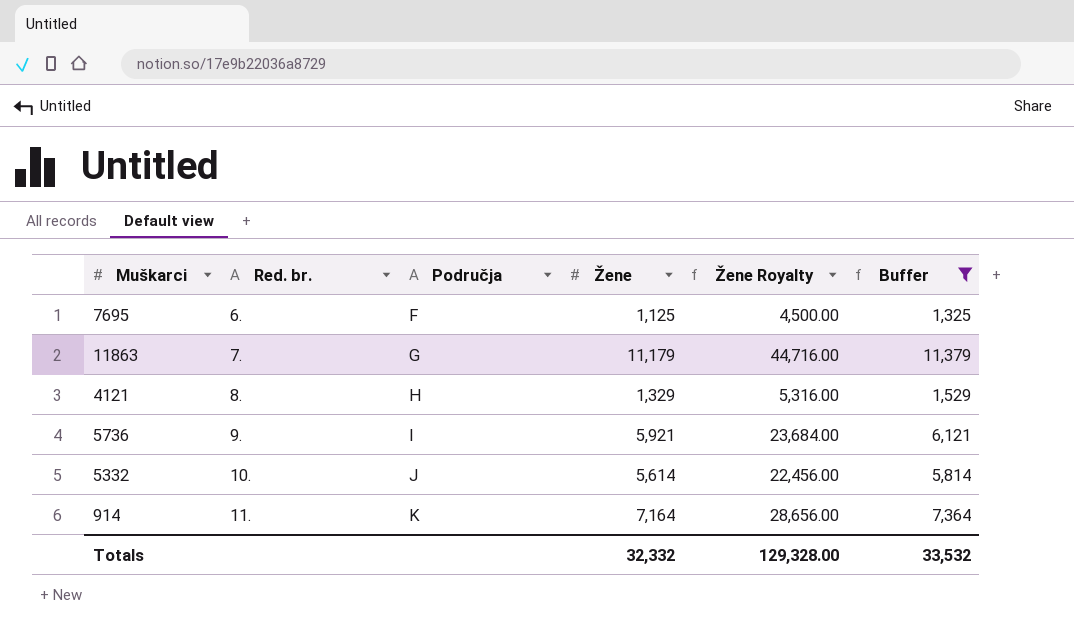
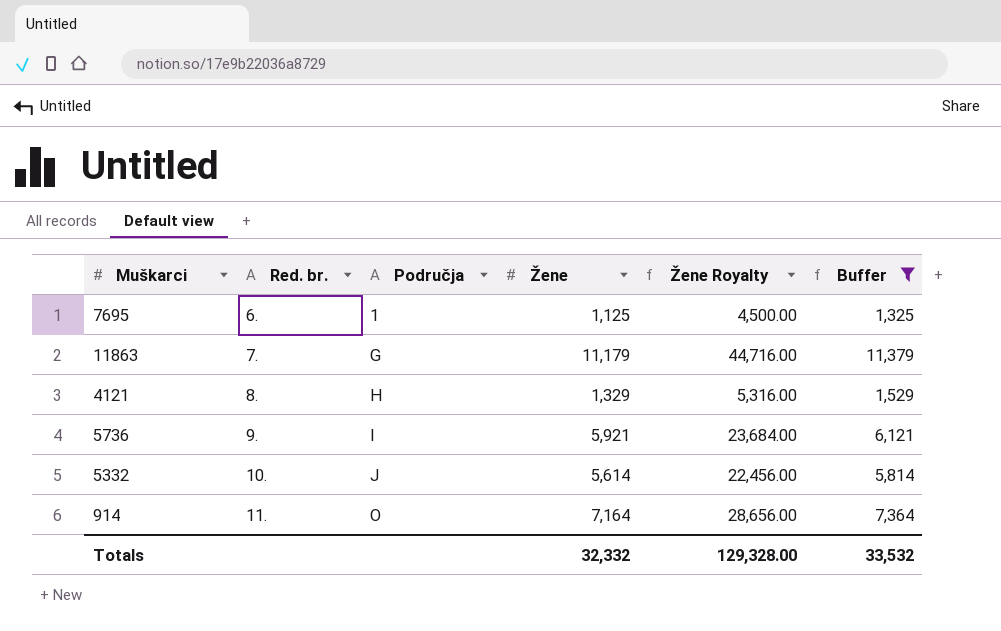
7695 | Područja: F -> 1
914 | Područja: K -> O

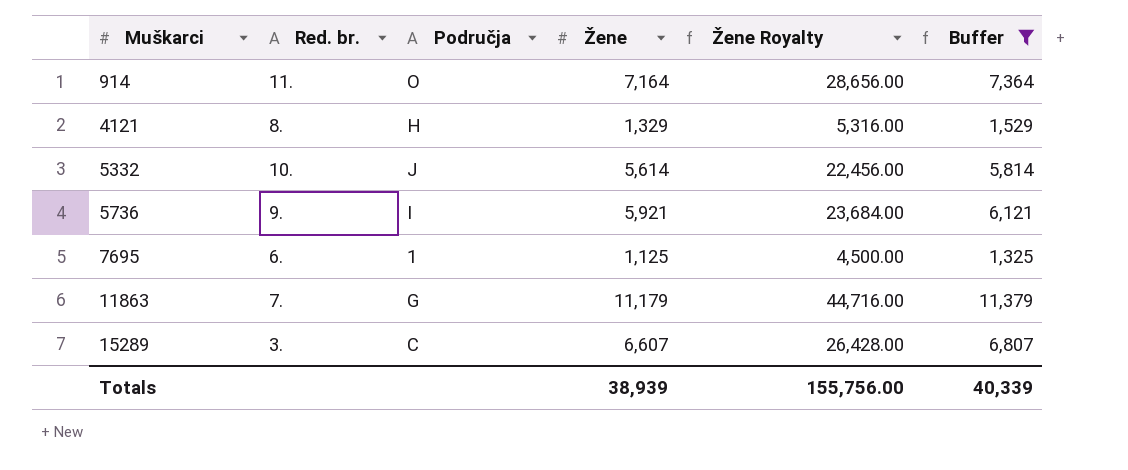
row order: Red. br. ascending -> Muškarci ascending
row 15289: none -> 3. | C | 6,607 | 26,428.00 | 6,807
Totals | Žene: 32,332 -> 38,939
Totals | Žene Royalty: 129,328.00 -> 155,756.00
Totals | Buffer: 33,532 -> 40,339

